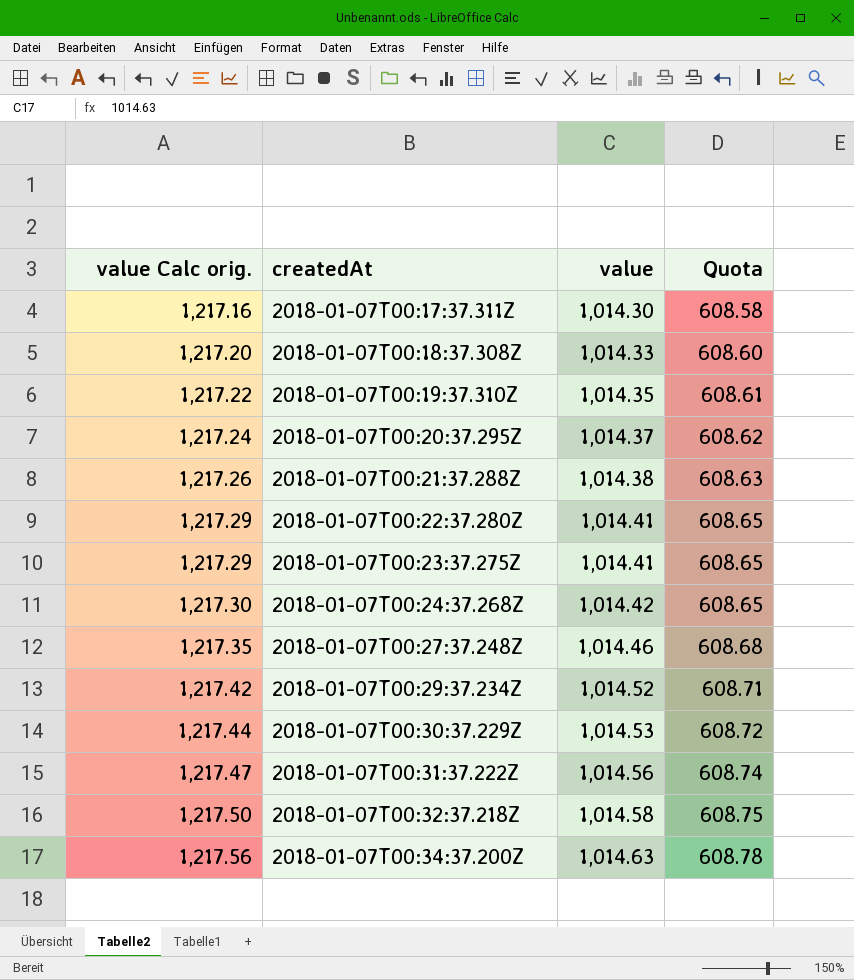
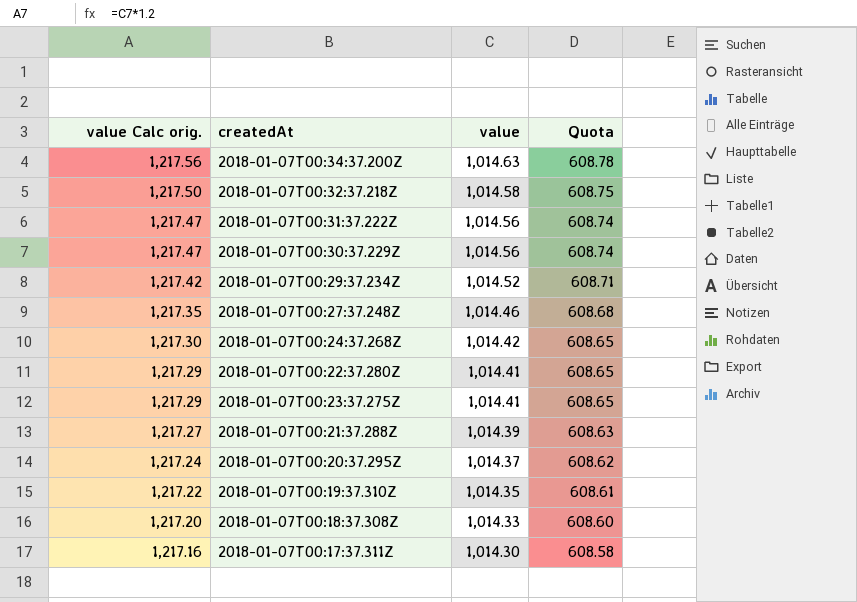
row order: value Calc orig. ascending -> value Calc orig. descending
2018-01-07T00:30:37.229Z | value Calc orig.: 1,217.44 -> 1,217.47
2018-01-07T00:30:37.229Z | value: 1,014.53 -> 1,014.56
2018-01-07T00:30:37.229Z | Quota: 608.72 -> 608.74
2018-01-07T00:21:37.288Z | value Calc orig.: 1,217.26 -> 1,217.27
2018-01-07T00:21:37.288Z | value: 1,014.38 -> 1,014.39

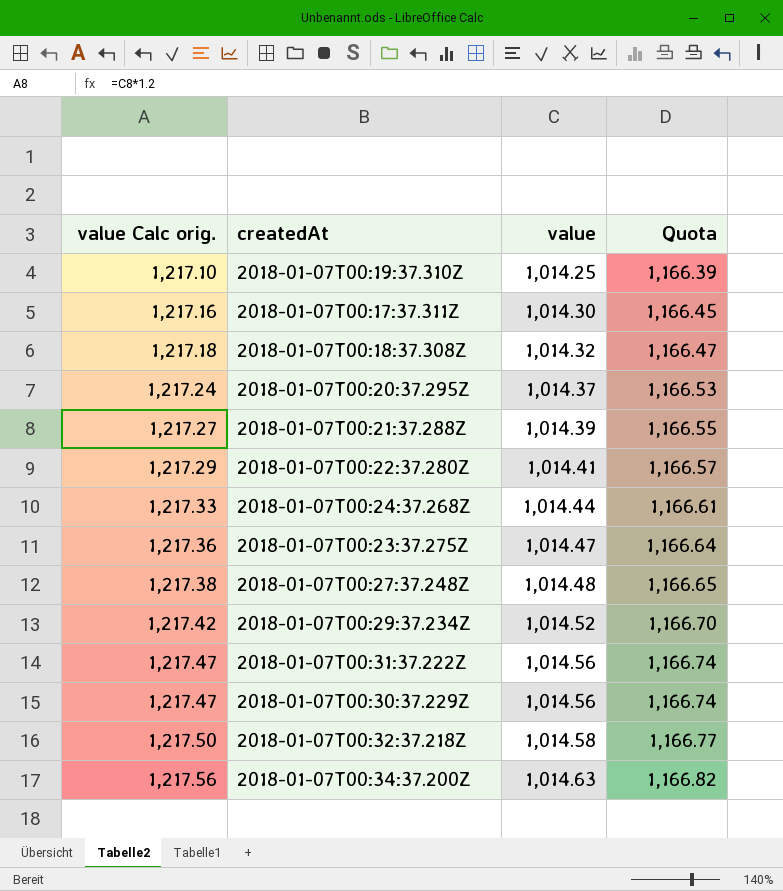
row order: value Calc orig. descending -> value Calc orig. ascending
column Quota | formula: [value] * 0.6 -> [value] * 1.15
2018-01-07T00:19:37.310Z | value Calc orig.: 1,217.22 -> 1,217.10
2018-01-07T00:19:37.310Z | value: 1,014.35 -> 1,014.25
2018-01-07T00:18:37.308Z | value Calc orig.: 1,217.20 -> 1,217.18
2018-01-07T00:18:37.308Z | value: 1,014.33 -> 1,014.32
2018-01-07T00:24:37.268Z | value Calc orig.: 1,217.30 -> 1,217.33
2018-01-07T00:24:37.268Z | value: 1,014.42 -> 1,014.44
2018-01-07T00:23:37.275Z | value Calc orig.: 1,217.29 -> 1,217.36
2018-01-07T00:23:37.275Z | value: 1,014.41 -> 1,014.47
2018-01-07T00:27:37.248Z | value Calc orig.: 1,217.35 -> 1,217.38
2018-01-07T00:27:37.248Z | value: 1,014.46 -> 1,014.48

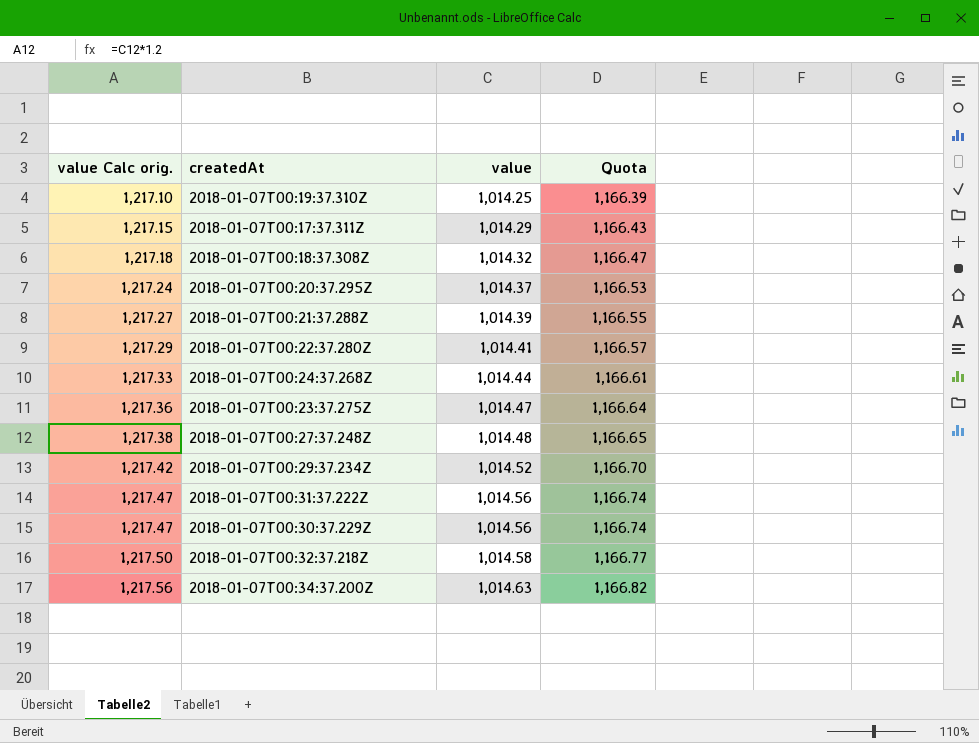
2018-01-07T00:17:37.311Z | value Calc orig.: 1,217.16 -> 1,217.15
2018-01-07T00:17:37.311Z | value: 1,014.30 -> 1,014.29
2018-01-07T00:17:37.311Z | Quota: 1,166.45 -> 1,166.43

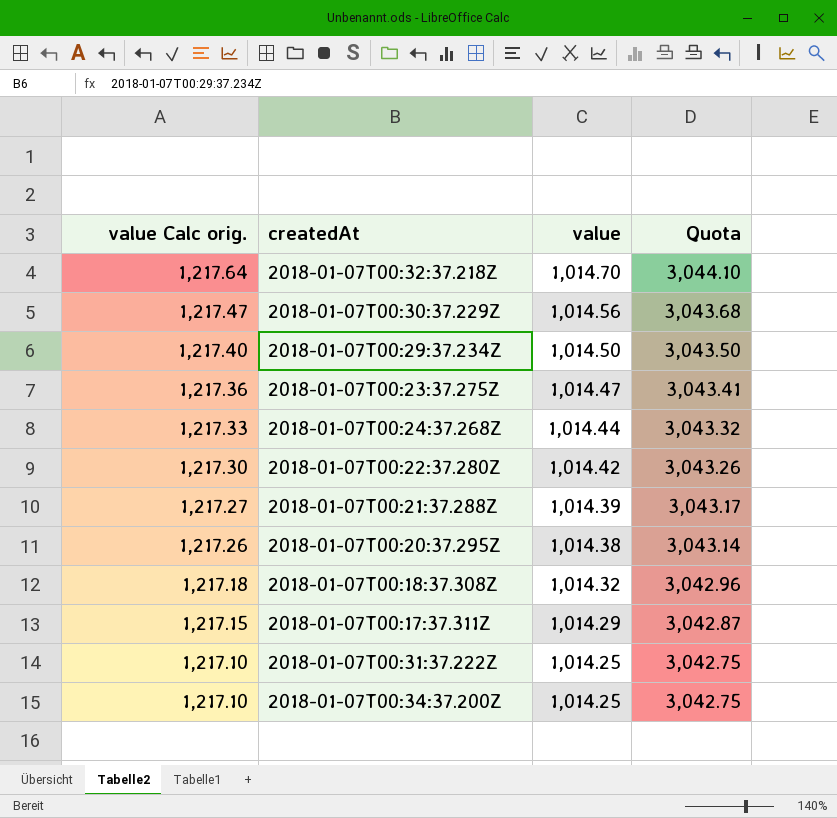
row order: value Calc orig. ascending -> value Calc orig. descending
column Quota | formula: [value] * 1.15 -> [value] * 3
row 2018-01-07T00:19:37.310Z: 1,217.10 | 1,014.25 | 1,166.39 -> none
row 2018-01-07T00:27:37.248Z: 1,217.38 | 1,014.48 | 1,166.65 -> none
2018-01-07T00:32:37.218Z | value Calc orig.: 1,217.50 -> 1,217.64
2018-01-07T00:32:37.218Z | value: 1,014.58 -> 1,014.70
2018-01-07T00:29:37.234Z | value Calc orig.: 1,217.42 -> 1,217.40
2018-01-07T00:29:37.234Z | value: 1,014.52 -> 1,014.50
2018-01-07T00:22:37.280Z | value Calc orig.: 1,217.29 -> 1,217.30
2018-01-07T00:22:37.280Z | value: 1,014.41 -> 1,014.42
2018-01-07T00:20:37.295Z | value Calc orig.: 1,217.24 -> 1,217.26
2018-01-07T00:20:37.295Z | value: 1,014.37 -> 1,014.38
2018-01-07T00:31:37.222Z | value Calc orig.: 1,217.47 -> 1,217.10
2018-01-07T00:31:37.222Z | value: 1,014.56 -> 1,014.25
2018-01-07T00:34:37.200Z | value Calc orig.: 1,217.56 -> 1,217.10
2018-01-07T00:34:37.200Z | value: 1,014.63 -> 1,014.25

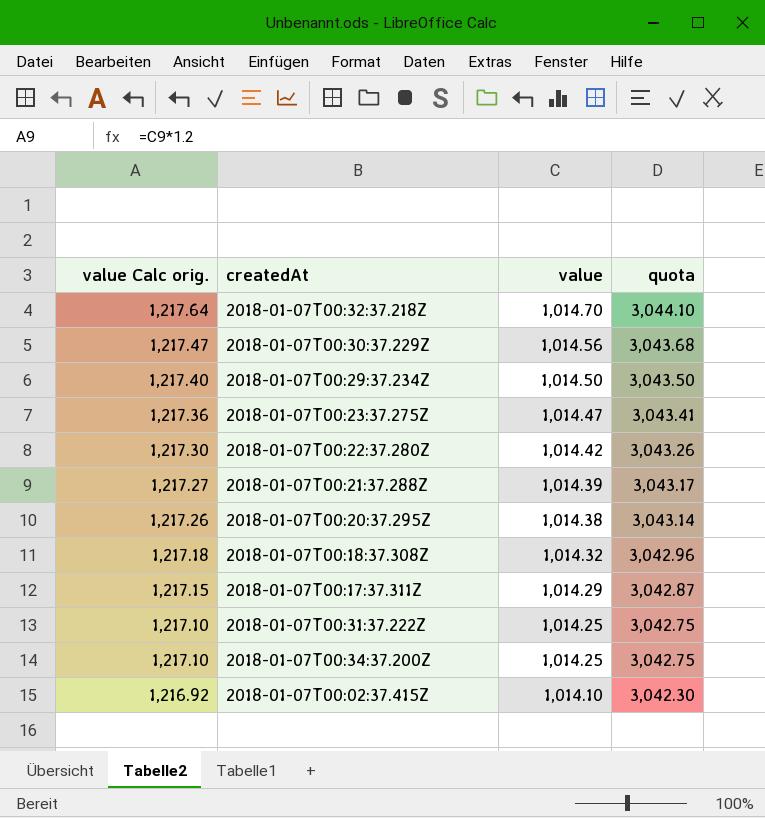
column name: Quota -> quota
row 2018-01-07T00:24:37.268Z: 1,217.33 | 1,014.44 | 3,043.32 -> none
row 2018-01-07T00:02:37.415Z: none -> 1,216.92 | 1,014.10 | 3,042.30

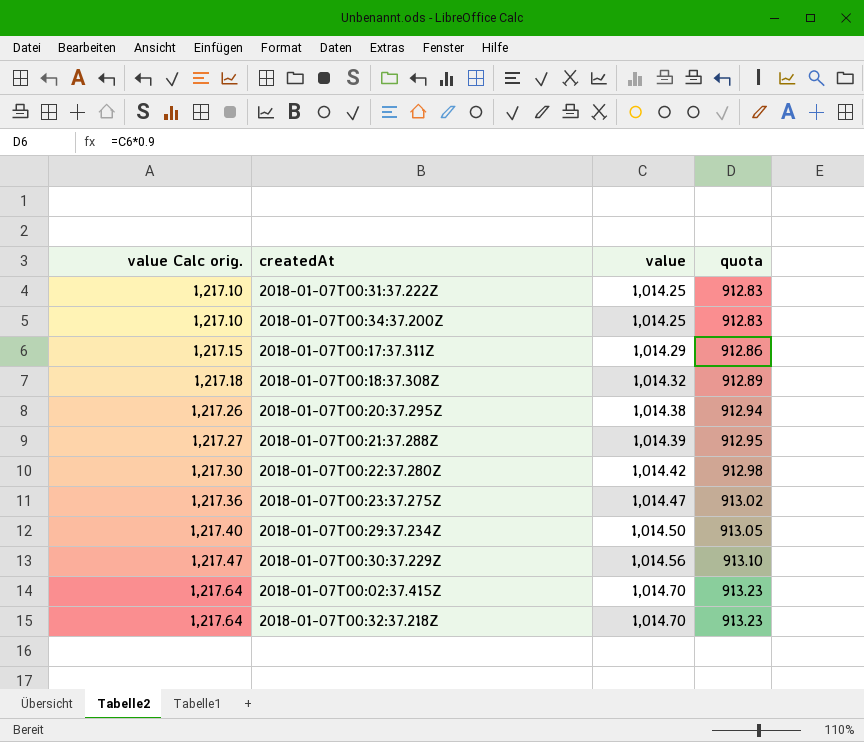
row order: value Calc orig. descending -> value Calc orig. ascending
column quota | formula: [value] * 3 -> [value] * 0.9
2018-01-07T00:02:37.415Z | value Calc orig.: 1,216.92 -> 1,217.64
2018-01-07T00:02:37.415Z | value: 1,014.10 -> 1,014.70

